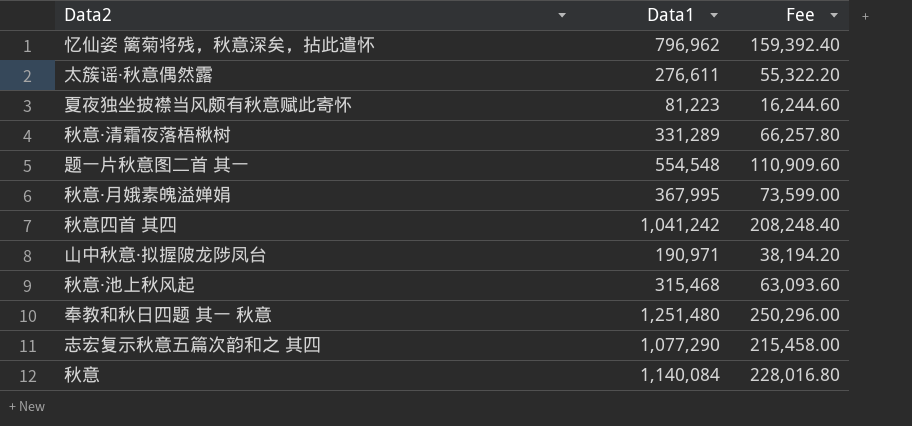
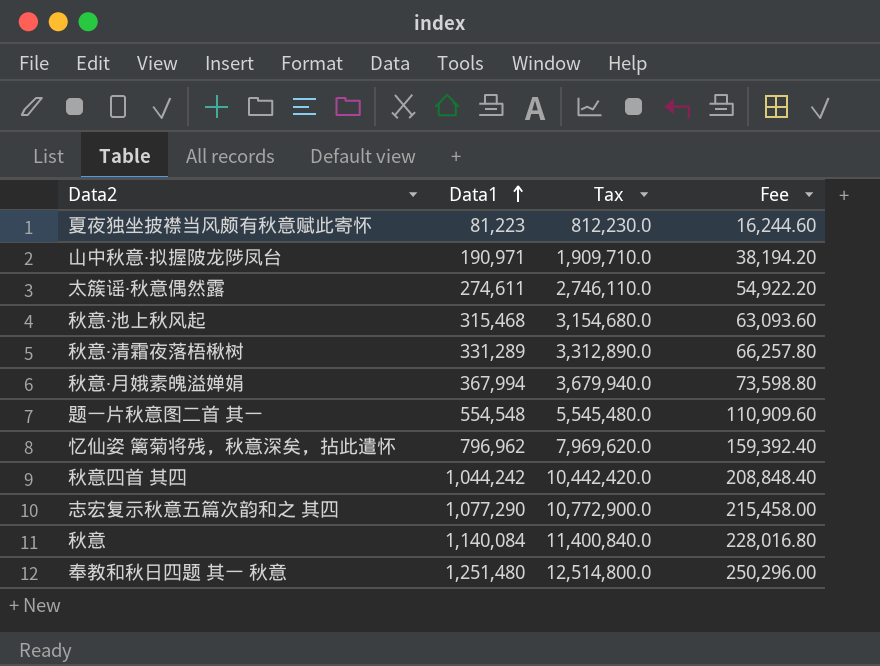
row order: none -> Data1 ascending
column Tax | formula: none -> [Data1] * 10
太簇谣·秋意偶然露 | Data1: 276,611 -> 274,611
太簇谣·秋意偶然露 | Fee: 55,322.20 -> 54,922.20
秋意·月娥素魄溢婵娟 | Data1: 367,995 -> 367,994
秋意·月娥素魄溢婵娟 | Fee: 73,599.00 -> 73,598.80
秋意四首 其四 | Data1: 1,041,242 -> 1,044,242
秋意四首 其四 | Fee: 208,248.40 -> 208,848.40

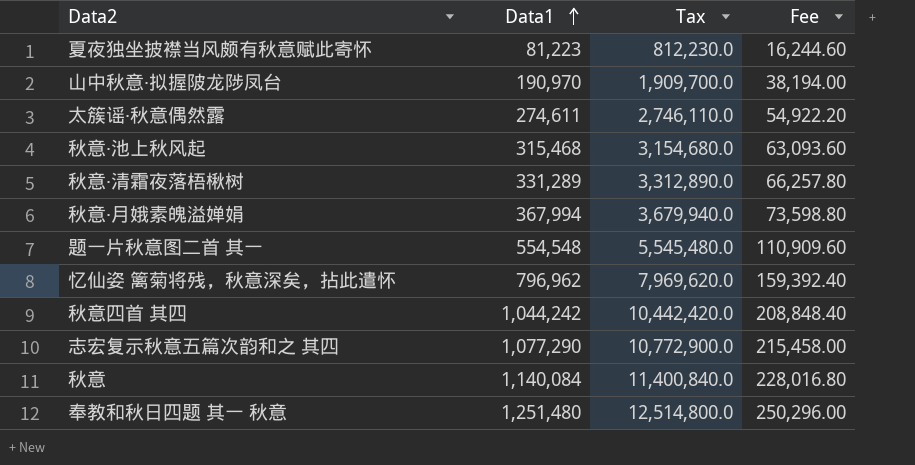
山中秋意·拟握陂龙陟凤台 | Data1: 190,971 -> 190,970
山中秋意·拟握陂龙陟凤台 | Tax: 1,909,710.0 -> 1,909,700.0
山中秋意·拟握陂龙陟凤台 | Fee: 38,194.20 -> 38,194.00

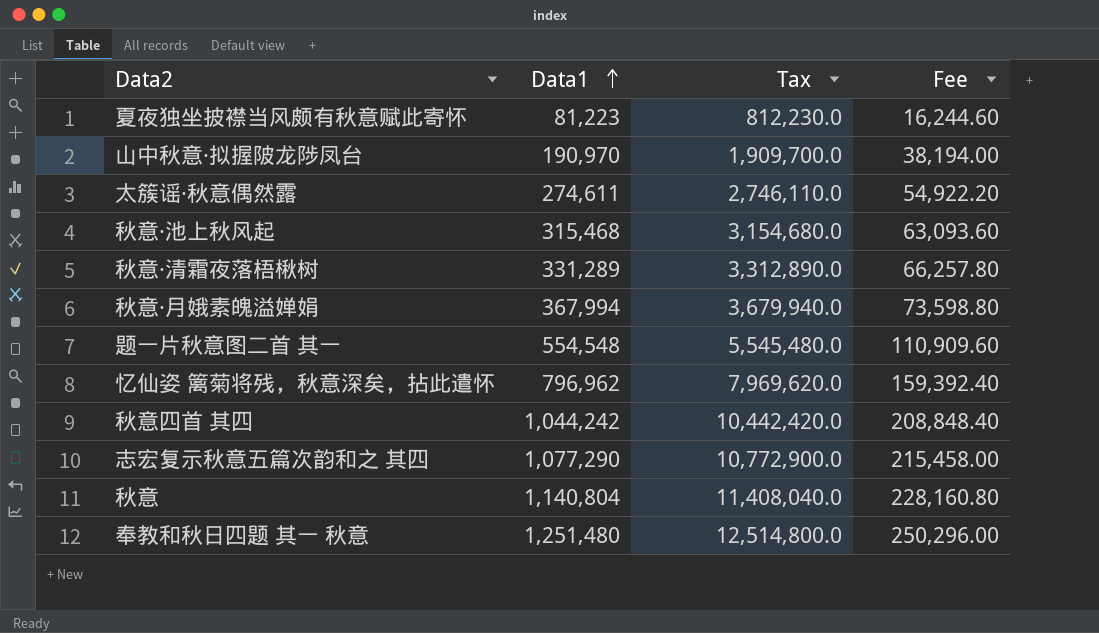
秋意 | Data1: 1,140,084 -> 1,140,804
秋意 | Tax: 11,400,840.0 -> 11,408,040.0
秋意 | Fee: 228,016.80 -> 228,160.80

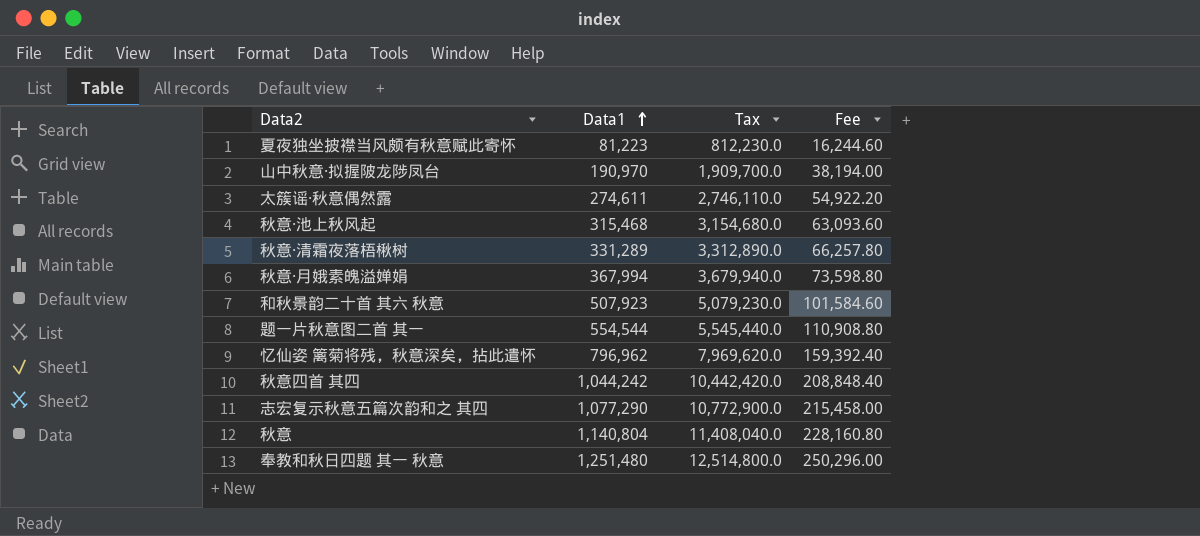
row 和秋景韵二十首 其六 秋意: none -> 507,923 | 5,079,230.0 | 101,584.60
题一片秋意图二首 其一 | Data1: 554,548 -> 554,544
题一片秋意图二首 其一 | Tax: 5,545,480.0 -> 5,545,440.0
题一片秋意图二首 其一 | Fee: 110,909.60 -> 110,908.80

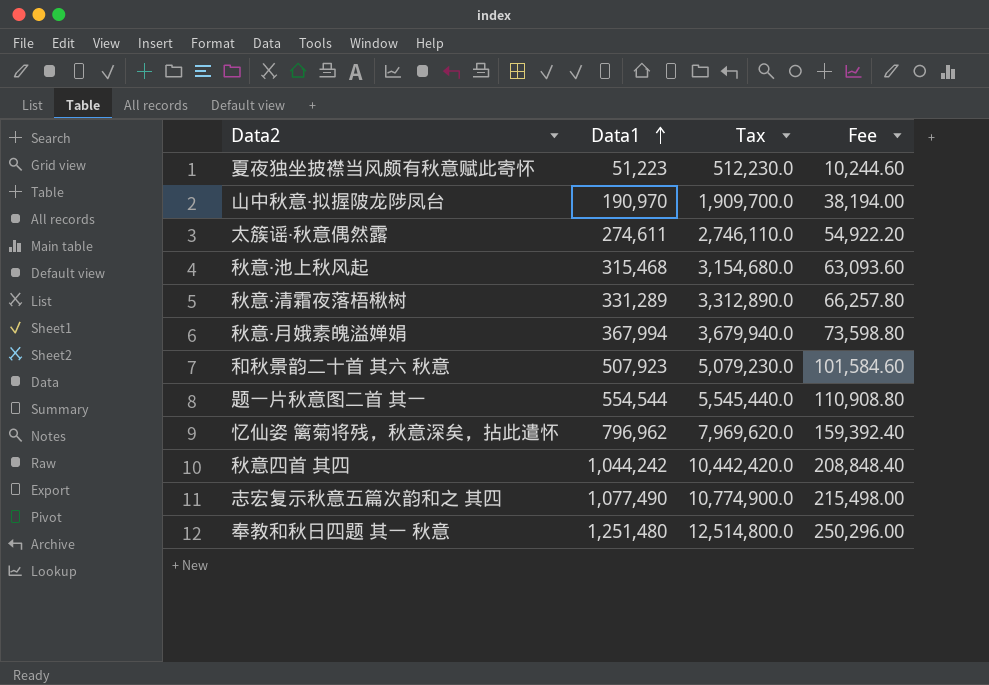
row 秋意: 1,140,804 | 11,408,040.0 | 228,160.80 -> none
夏夜独坐披襟当风颇有秋意赋此寄怀 | Data1: 81,223 -> 51,223
夏夜独坐披襟当风颇有秋意赋此寄怀 | Tax: 812,230.0 -> 512,230.0
夏夜独坐披襟当风颇有秋意赋此寄怀 | Fee: 16,244.60 -> 10,244.60
志宏复示秋意五篇次韵和之 其四 | Data1: 1,077,290 -> 1,077,490
志宏复示秋意五篇次韵和之 其四 | Tax: 10,772,900.0 -> 10,774,900.0
志宏复示秋意五篇次韵和之 其四 | Fee: 215,458.00 -> 215,498.00

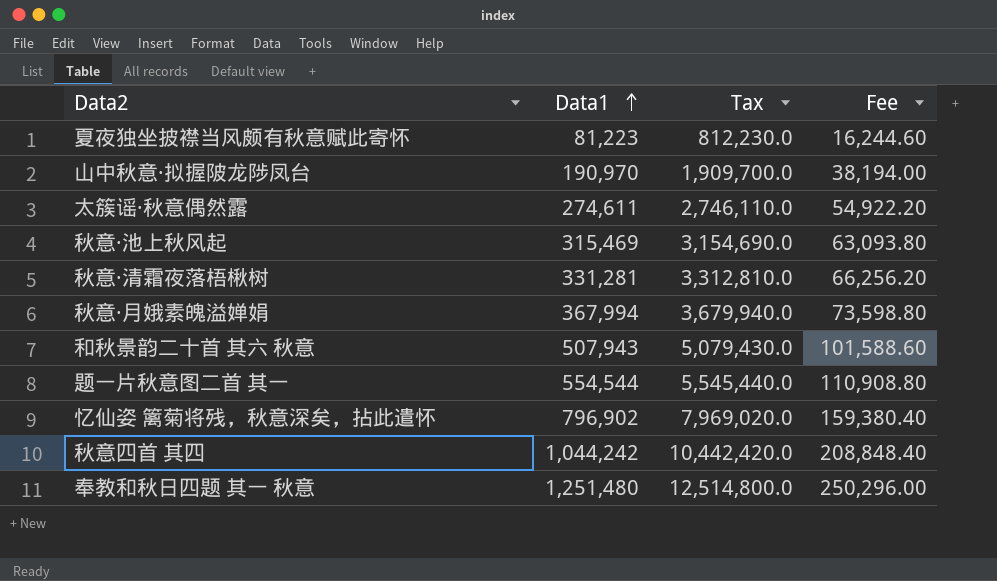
row 志宏复示秋意五篇次韵和之 其四: 1,077,490 | 10,774,900.0 | 215,498.00 -> none
夏夜独坐披襟当风颇有秋意赋此寄怀 | Data1: 51,223 -> 81,223
夏夜独坐披襟当风颇有秋意赋此寄怀 | Tax: 512,230.0 -> 812,230.0
夏夜独坐披襟当风颇有秋意赋此寄怀 | Fee: 10,244.60 -> 16,244.60
秋意·池上秋风起 | Data1: 315,468 -> 315,469
秋意·池上秋风起 | Tax: 3,154,680.0 -> 3,154,690.0
秋意·池上秋风起 | Fee: 63,093.60 -> 63,093.80
秋意·清霜夜落梧楸树 | Data1: 331,289 -> 331,281
秋意·清霜夜落梧楸树 | Tax: 3,312,890.0 -> 3,312,810.0
秋意·清霜夜落梧楸树 | Fee: 66,257.80 -> 66,256.20
和秋景韵二十首 其六 秋意 | Data1: 507,923 -> 507,943
和秋景韵二十首 其六 秋意 | Tax: 5,079,230.0 -> 5,079,430.0
和秋景韵二十首 其六 秋意 | Fee: 101,584.60 -> 101,588.60
忆仙姿 篱菊将残，秋意深矣，拈此遣怀 | Data1: 796,962 -> 796,902
忆仙姿 篱菊将残，秋意深矣，拈此遣怀 | Tax: 7,969,620.0 -> 7,969,020.0
忆仙姿 篱菊将残，秋意深矣，拈此遣怀 | Fee: 159,392.40 -> 159,380.40

